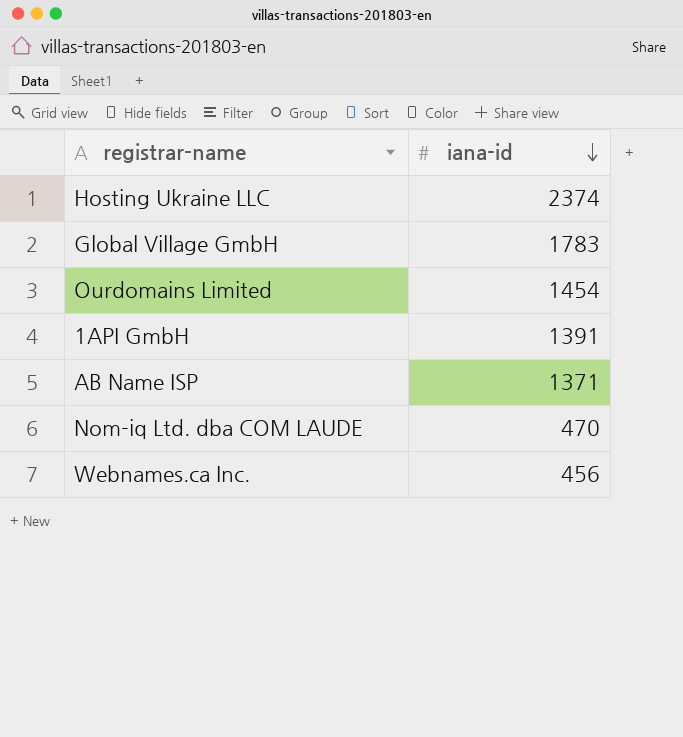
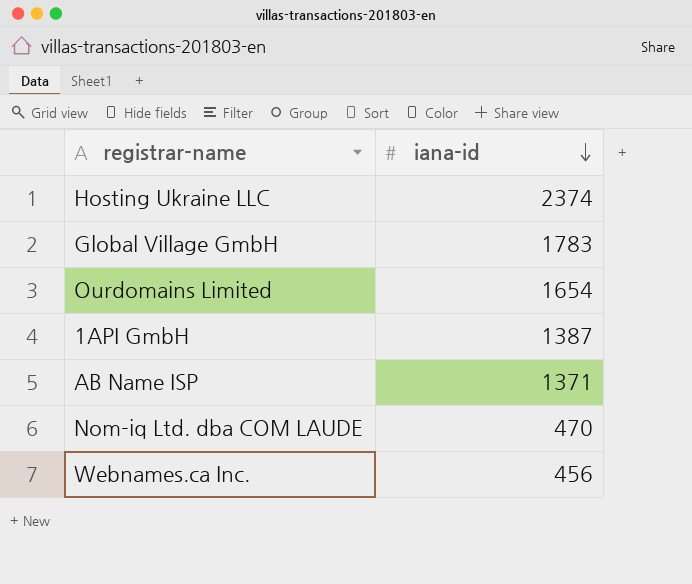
Ourdomains Limited | iana-id: 1454 -> 1654
1API GmbH | iana-id: 1391 -> 1387

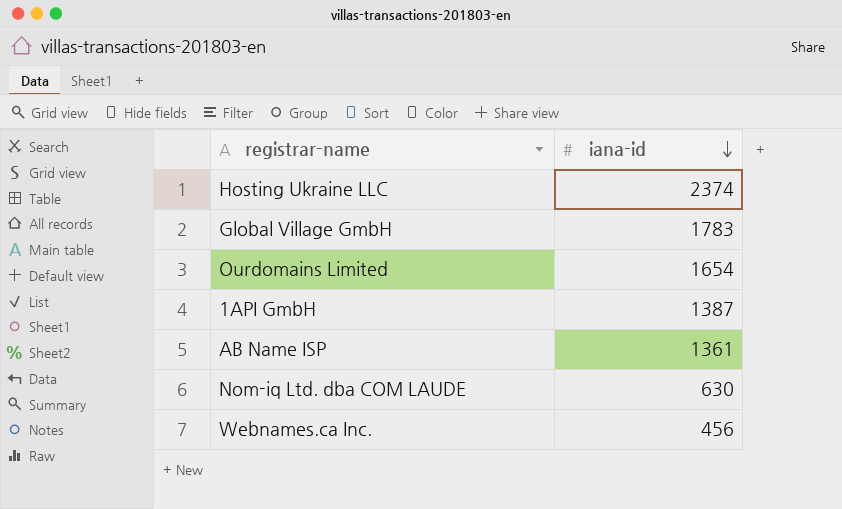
AB Name ISP | iana-id: 1371 -> 1361
Nom-iq Ltd. dba COM LAUDE | iana-id: 470 -> 630

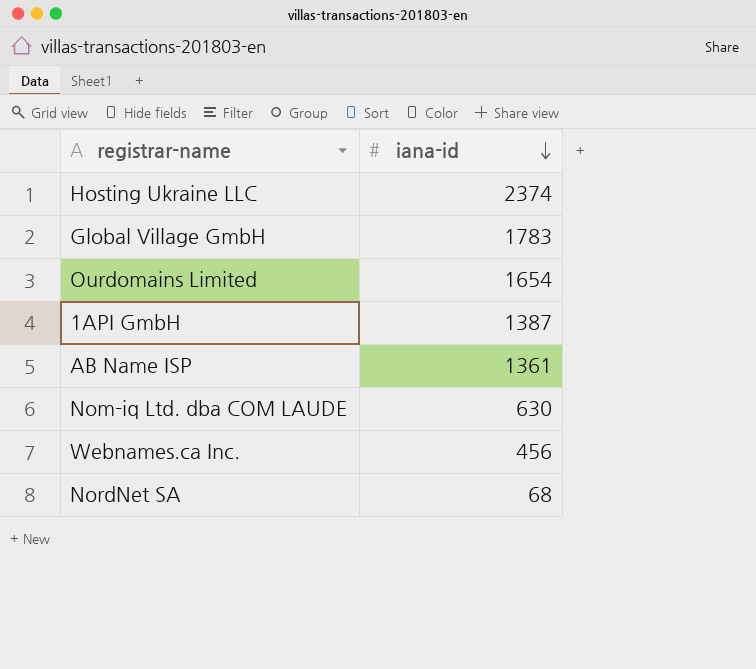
row NordNet SA: none -> 68

